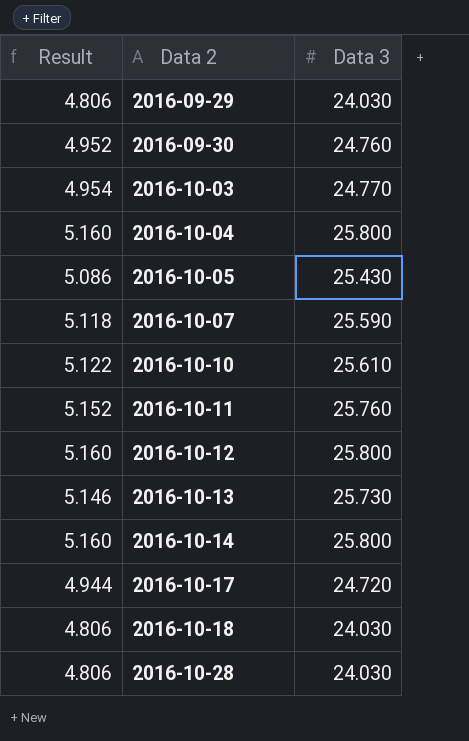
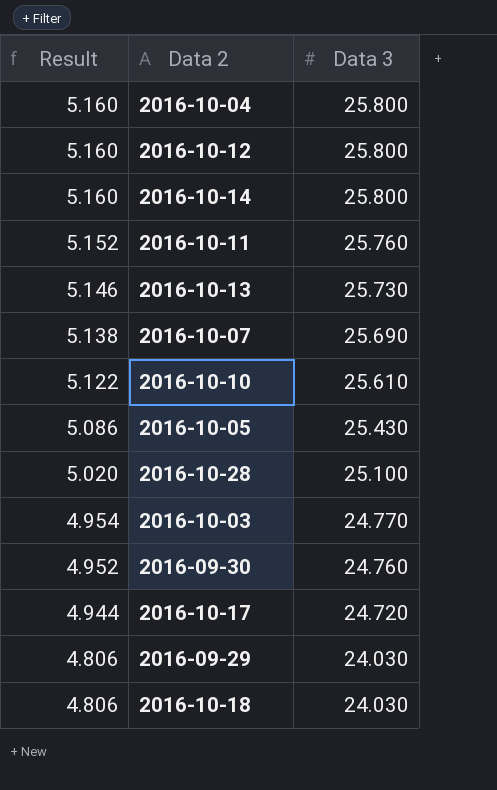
row order: Data 2 ascending -> Result descending
2016-10-07 | Result: 5.118 -> 5.138
2016-10-07 | Data 3: 25.590 -> 25.690
2016-10-28 | Result: 4.806 -> 5.020
2016-10-28 | Data 3: 24.030 -> 25.100

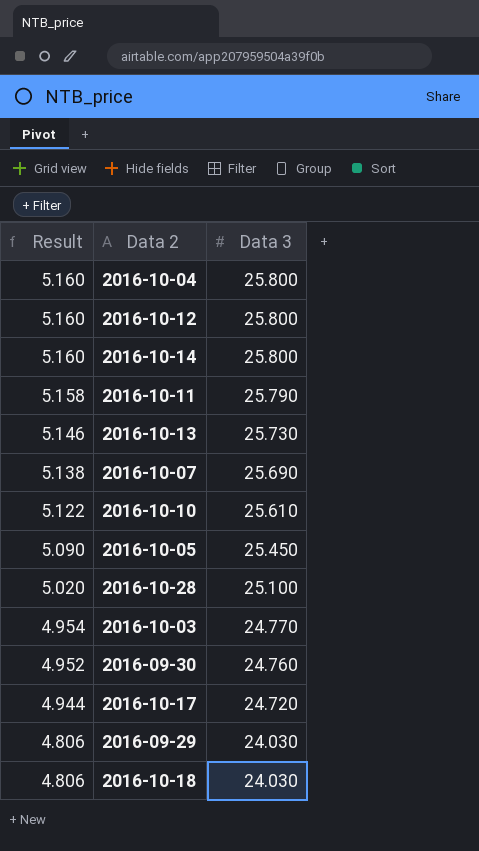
2016-10-11 | Result: 5.152 -> 5.158
2016-10-11 | Data 3: 25.760 -> 25.790
2016-10-05 | Result: 5.086 -> 5.090
2016-10-05 | Data 3: 25.430 -> 25.450

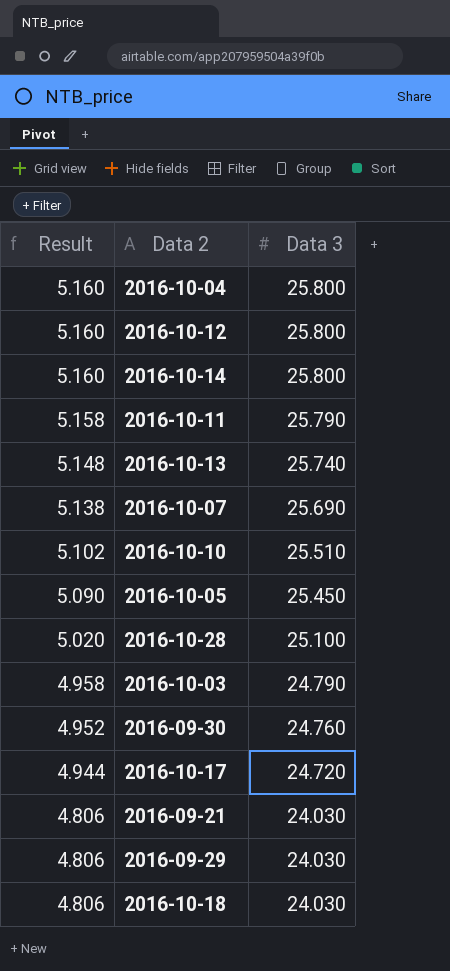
2016-10-13 | Result: 5.146 -> 5.148
2016-10-13 | Data 3: 25.730 -> 25.740
2016-10-10 | Result: 5.122 -> 5.102
2016-10-10 | Data 3: 25.610 -> 25.510
2016-10-03 | Result: 4.954 -> 4.958
2016-10-03 | Data 3: 24.770 -> 24.790
row 2016-09-21: none -> 4.806 | 24.030

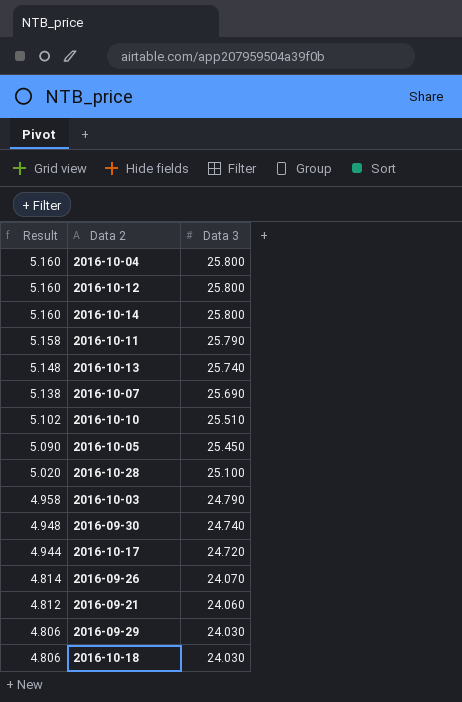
2016-09-30 | Result: 4.952 -> 4.948
2016-09-30 | Data 3: 24.760 -> 24.740
row 2016-09-26: none -> 4.814 | 24.070
2016-09-21 | Result: 4.806 -> 4.812
2016-09-21 | Data 3: 24.030 -> 24.060

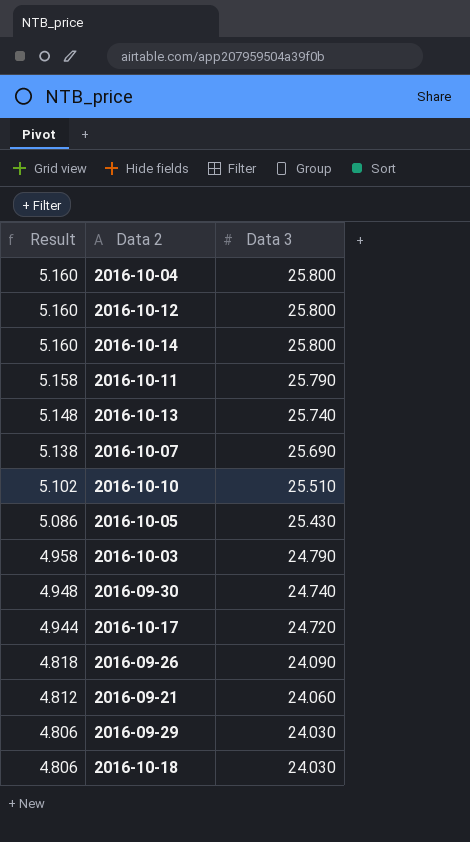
row 2016-10-28: 5.020 | 25.100 -> none
2016-10-05 | Result: 5.090 -> 5.086
2016-10-05 | Data 3: 25.450 -> 25.430
2016-09-26 | Result: 4.814 -> 4.818
2016-09-26 | Data 3: 24.070 -> 24.090

